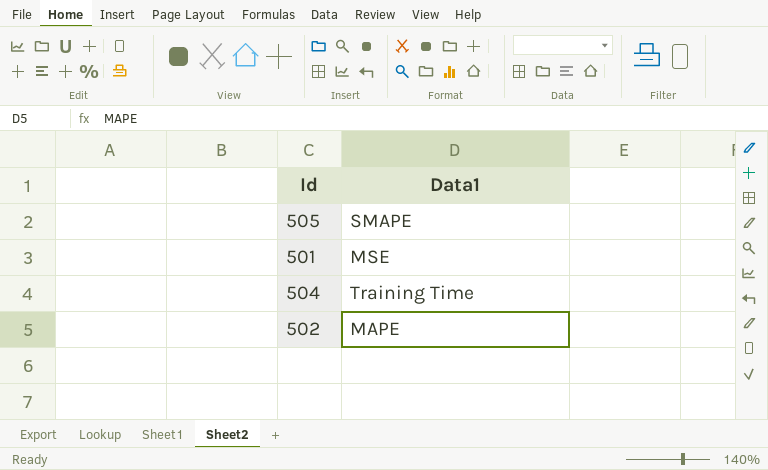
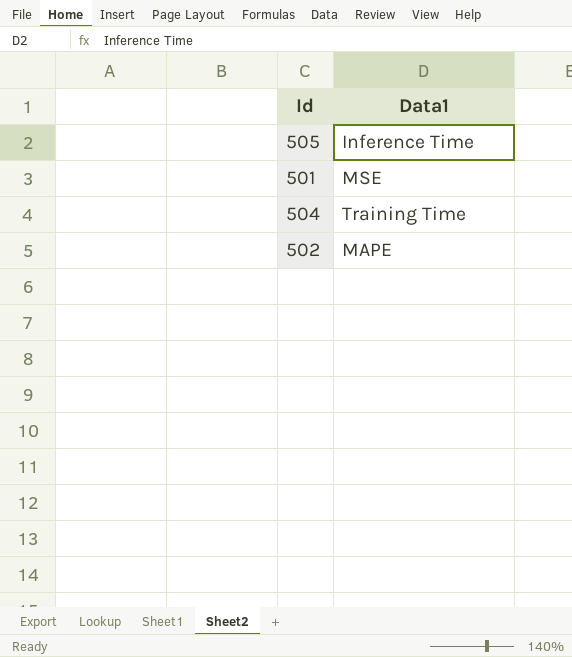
505 | Data1: SMAPE -> Inference Time

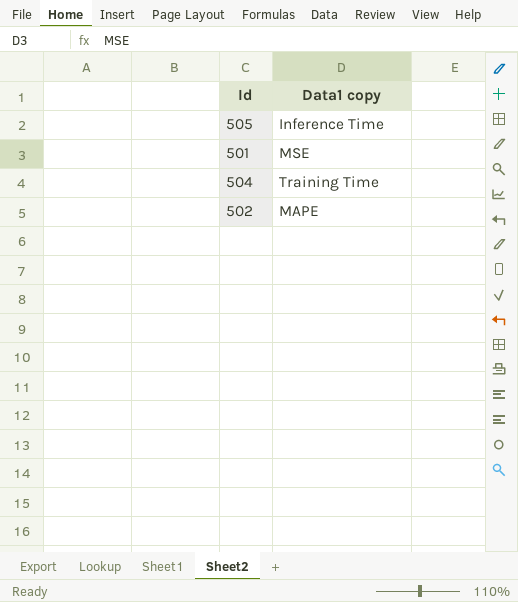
column name: Data1 -> Data1 copy

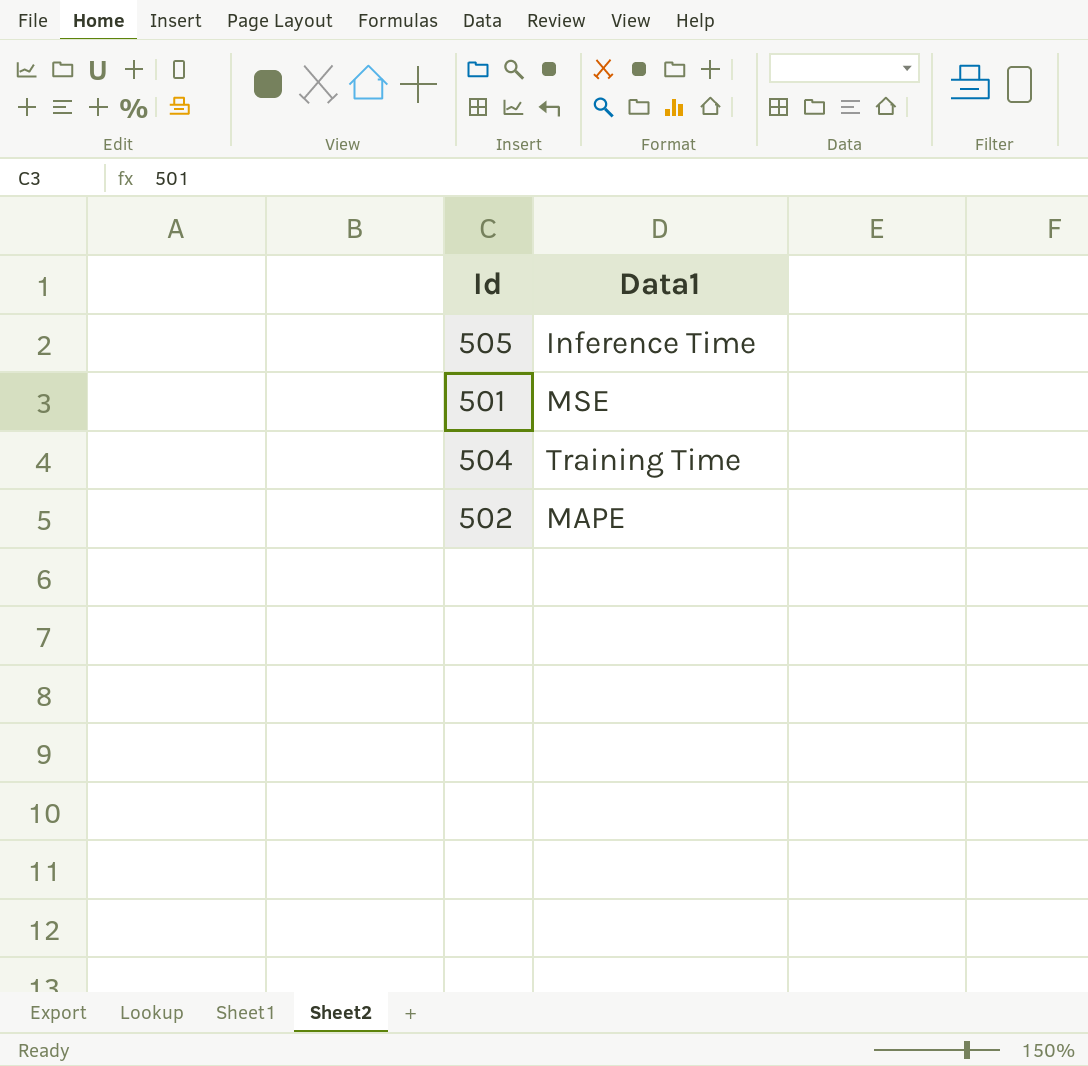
column name: Data1 copy -> Data1

